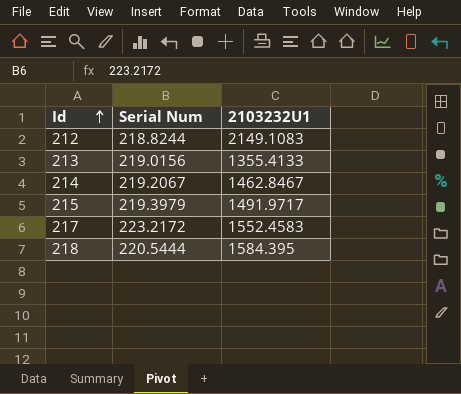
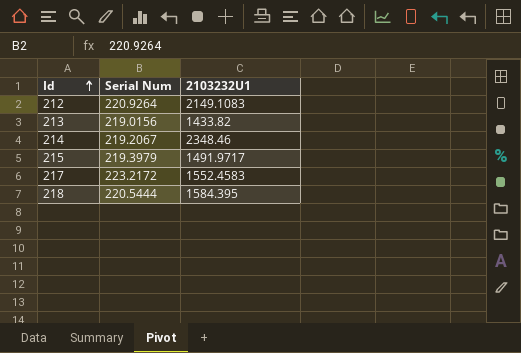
212 | Serial Num: 218.8244 -> 220.9264
213 | 2103232U1: 1355.4133 -> 1433.82
214 | 2103232U1: 1462.8467 -> 2348.46

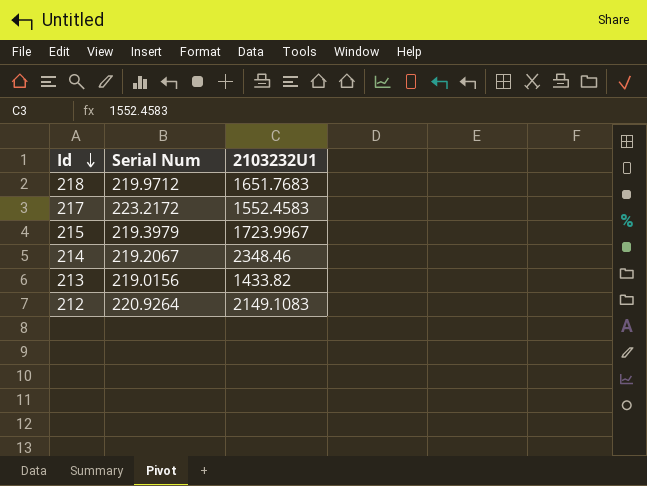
row order: Id ascending -> Id descending
218 | Serial Num: 220.5444 -> 219.9712
218 | 2103232U1: 1584.395 -> 1651.7683
215 | 2103232U1: 1491.9717 -> 1723.9967

